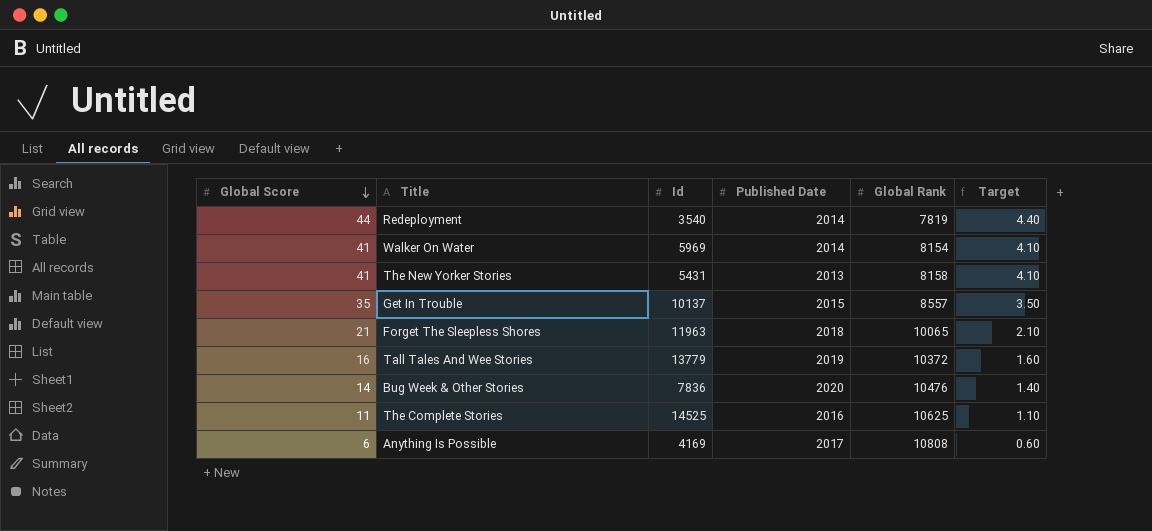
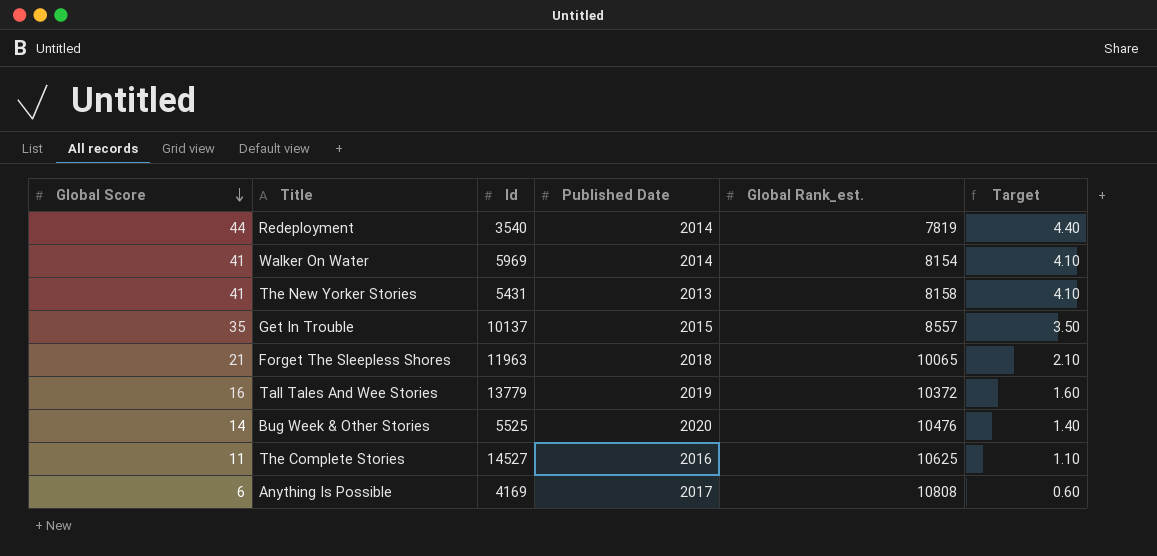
column name: Global Rank -> Global Rank_est.
Bug Week & Other Stories | Id: 7836 -> 5525
The Complete Stories | Id: 14525 -> 14527

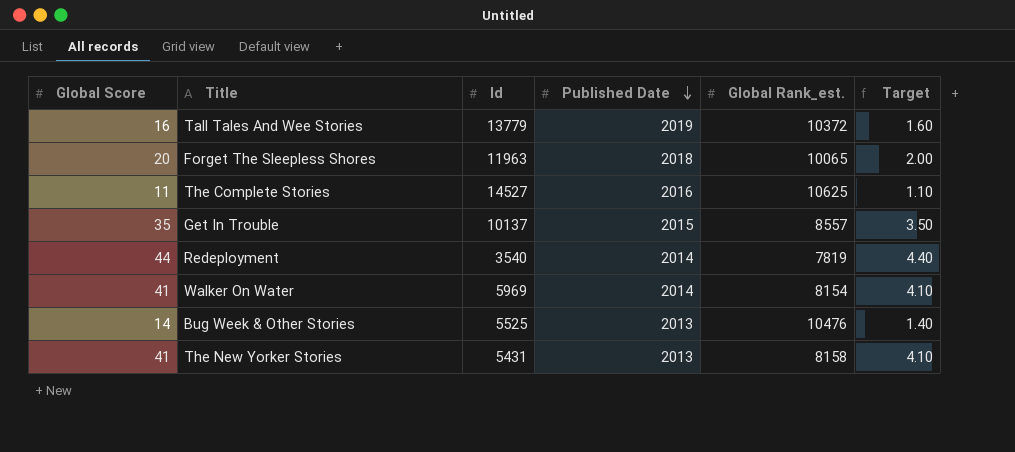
row order: Global Score descending -> Published Date descending
row Anything Is Possible: 6 | 4169 | 2017 | 10808 | 0.60 -> none
Forget The Sleepless Shores | Global Score: 21 -> 20
Forget The Sleepless Shores | Target: 2.10 -> 2.00
Bug Week & Other Stories | Published Date: 2020 -> 2013

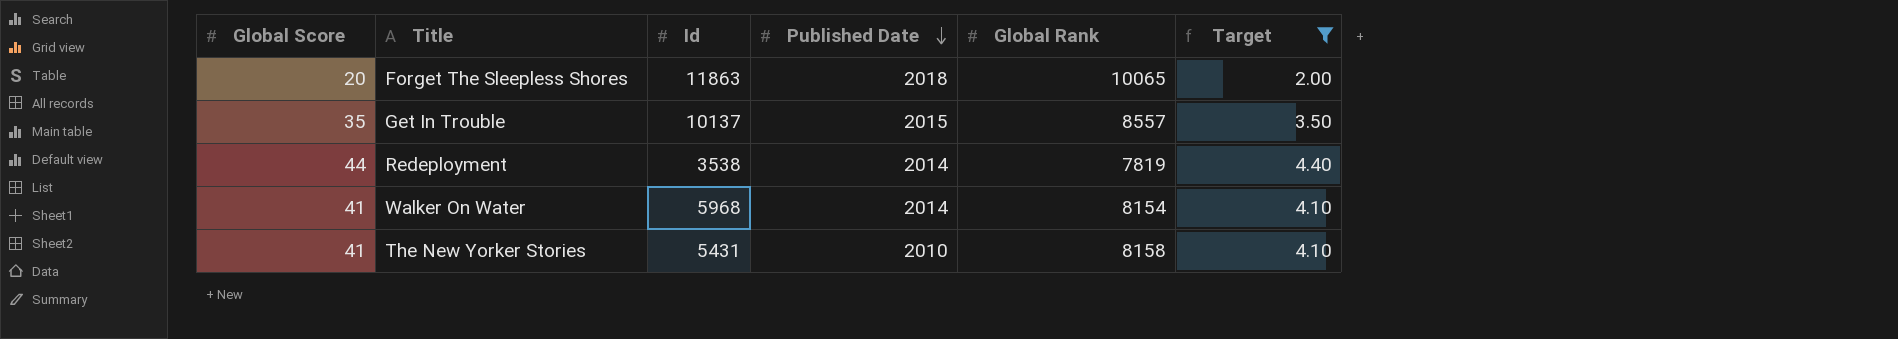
filter: none -> Target >= 2.00
column name: Global Rank_est. -> Global Rank
Forget The Sleepless Shores | Id: 11963 -> 11863
Redeployment | Id: 3540 -> 3538
Walker On Water | Id: 5969 -> 5968
The New Yorker Stories | Published Date: 2013 -> 2010

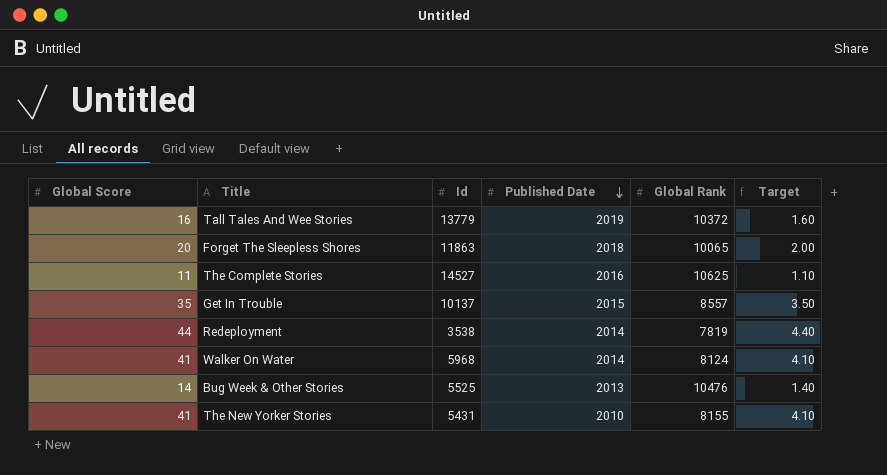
filter: Target >= 2.00 -> none
Walker On Water | Global Rank: 8154 -> 8124
The New Yorker Stories | Global Rank: 8158 -> 8155

